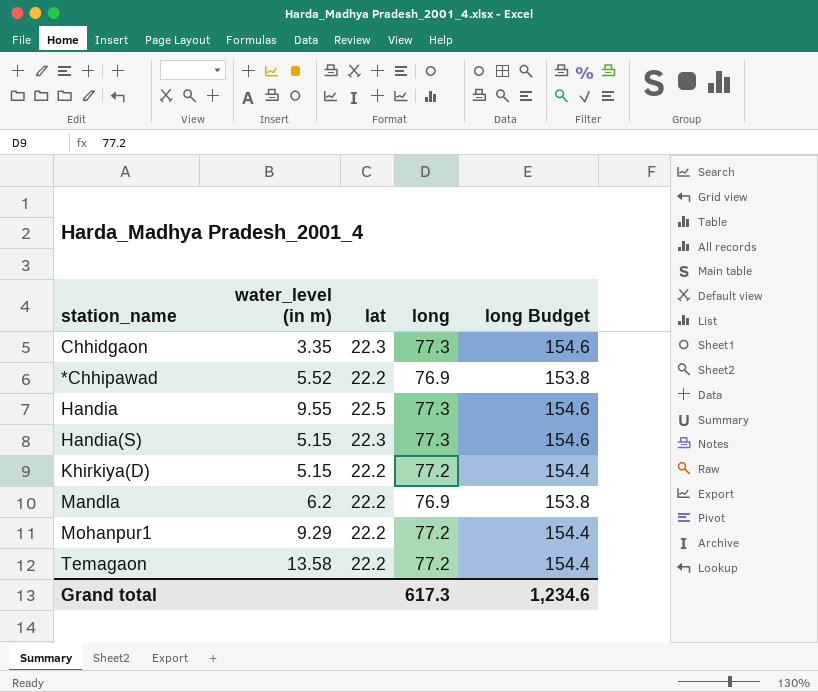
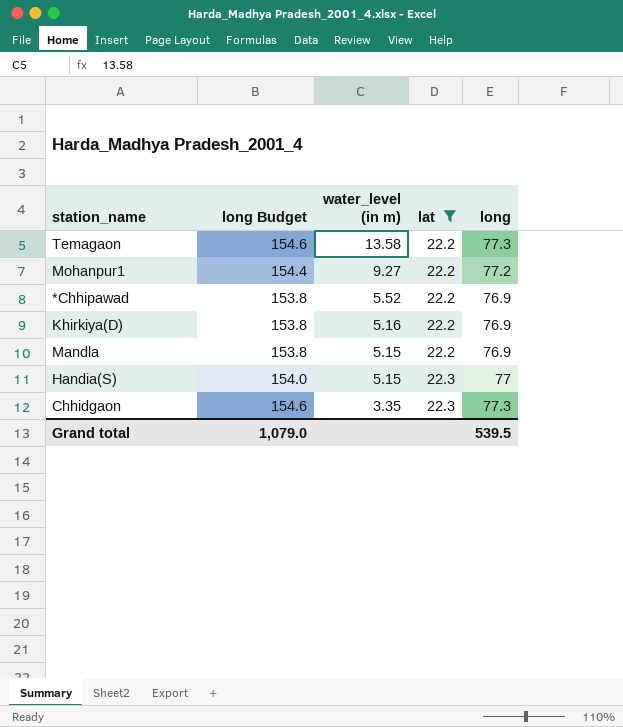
filter: none -> lat != 22.5
row order: none -> water_level (in m) descending
column long Budget | position: 5 -> 2
Temagaon | long Budget: 154.4 -> 154.6
Temagaon | long: 77.2 -> 77.3
Mohanpur1 | water_level (in m): 9.29 -> 9.27
Khirkiya(D) | long Budget: 154.4 -> 153.8
Khirkiya(D) | water_level (in m): 5.15 -> 5.16
Khirkiya(D) | long: 77.2 -> 76.9
Mandla | water_level (in m): 6.2 -> 5.15
Handia(S) | long Budget: 154.6 -> 154.0
Handia(S) | long: 77.3 -> 77
Grand total | long Budget: 1,234.6 -> 1,079.0
Grand total | long: 617.3 -> 539.5

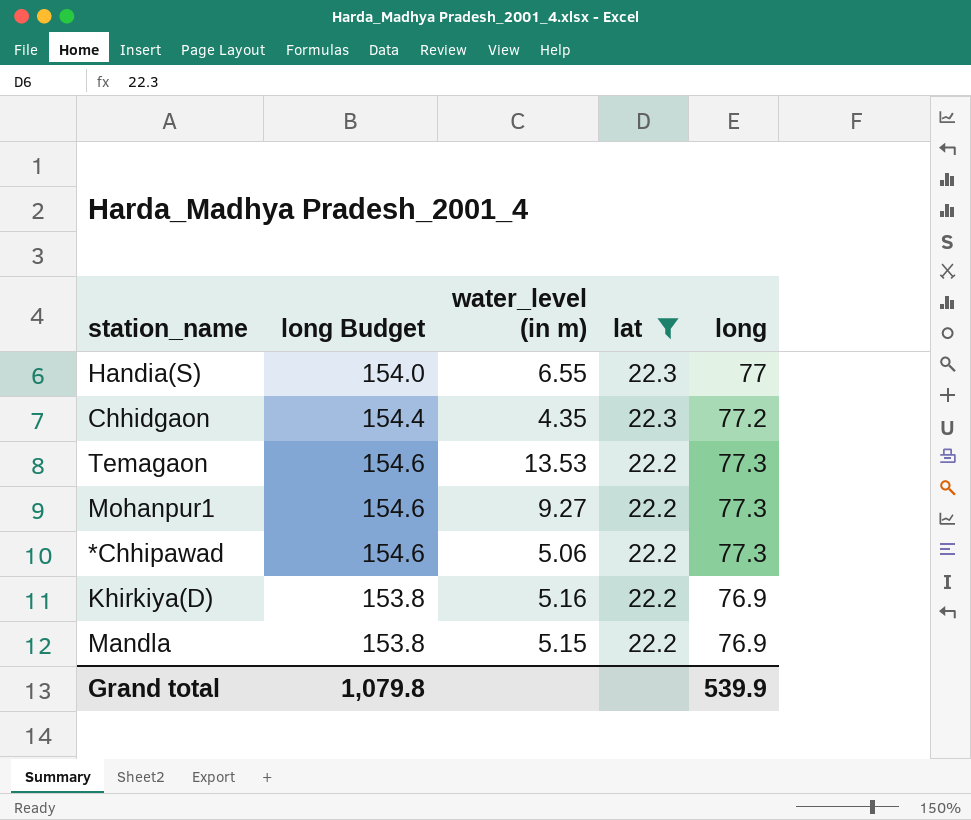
row order: water_level (in m) descending -> lat descending
Handia(S) | water_level (in m): 5.15 -> 6.55
Chhidgaon | long Budget: 154.6 -> 154.4
Chhidgaon | water_level (in m): 3.35 -> 4.35
Chhidgaon | long: 77.3 -> 77.2
Temagaon | water_level (in m): 13.58 -> 13.53
Mohanpur1 | long Budget: 154.4 -> 154.6
Mohanpur1 | long: 77.2 -> 77.3
*Chhipawad | long Budget: 153.8 -> 154.6
*Chhipawad | water_level (in m): 5.52 -> 5.06
*Chhipawad | long: 76.9 -> 77.3
Grand total | long Budget: 1,079.0 -> 1,079.8
Grand total | long: 539.5 -> 539.9

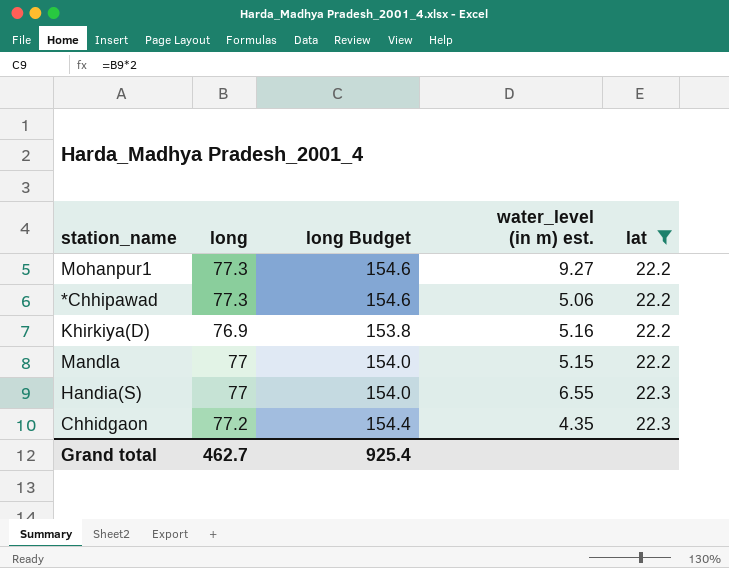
row order: lat descending -> lat ascending
column long | position: 5 -> 2
column name: water_level (in m) -> water_level (in m) est.
row Temagaon: 154.6 | 13.53 | 22.2 | 77.3 -> none
Mandla | long: 76.9 -> 77
Mandla | long Budget: 153.8 -> 154.0
Grand total | long: 539.9 -> 462.7
Grand total | long Budget: 1,079.8 -> 925.4

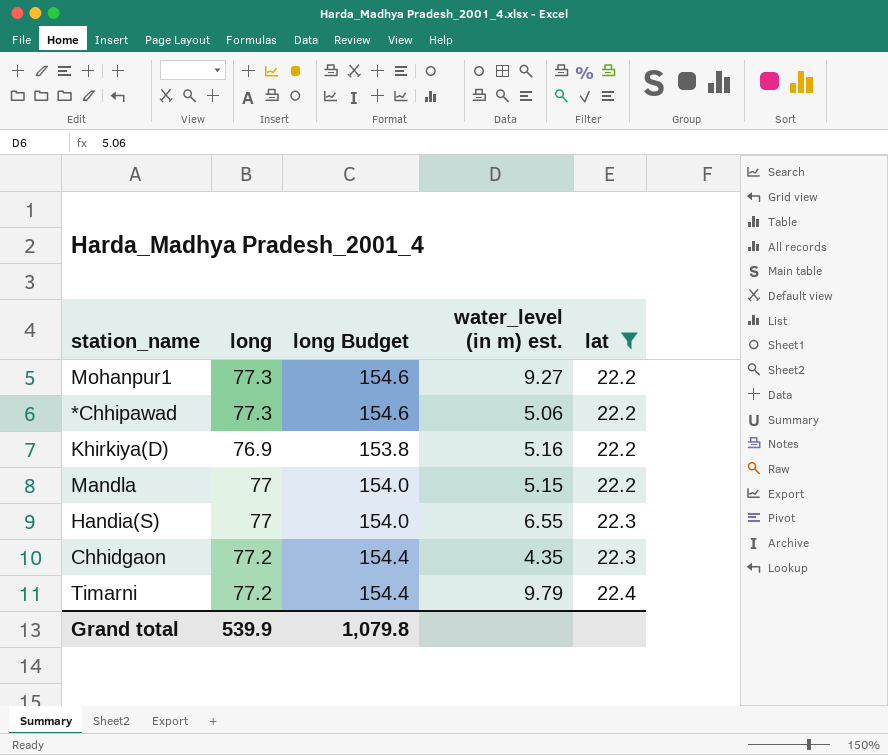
row Timarni: none -> 77.2 | 154.4 | 9.79 | 22.4
Grand total | long: 462.7 -> 539.9
Grand total | long Budget: 925.4 -> 1,079.8

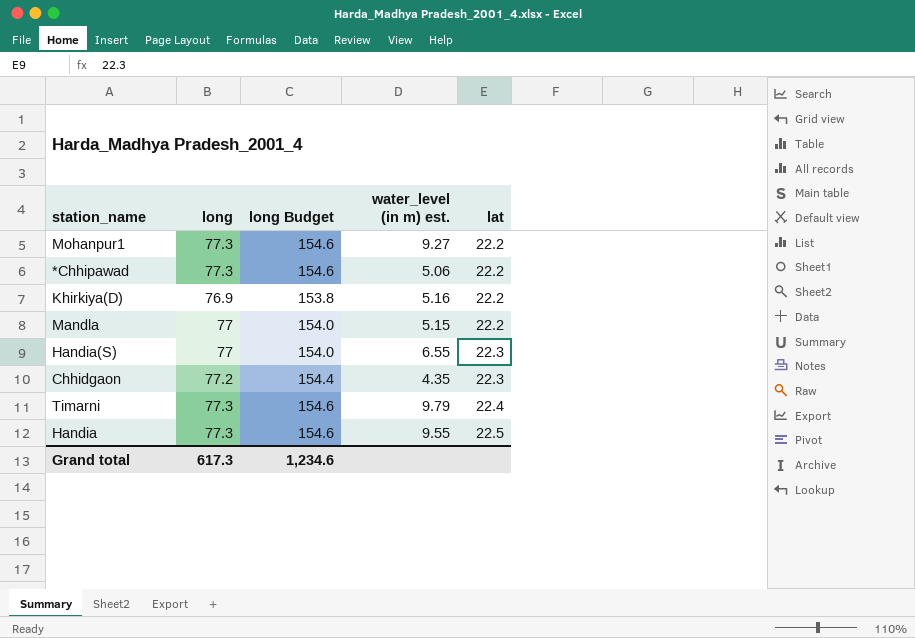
filter: lat != 22.5 -> none
Timarni | long: 77.2 -> 77.3
Timarni | long Budget: 154.4 -> 154.6
Grand total | long: 539.9 -> 617.3
Grand total | long Budget: 1,079.8 -> 1,234.6

